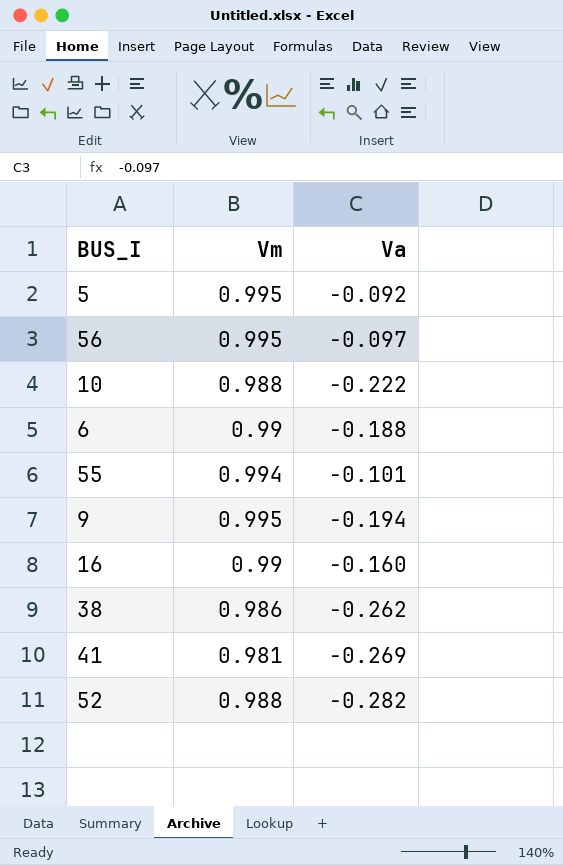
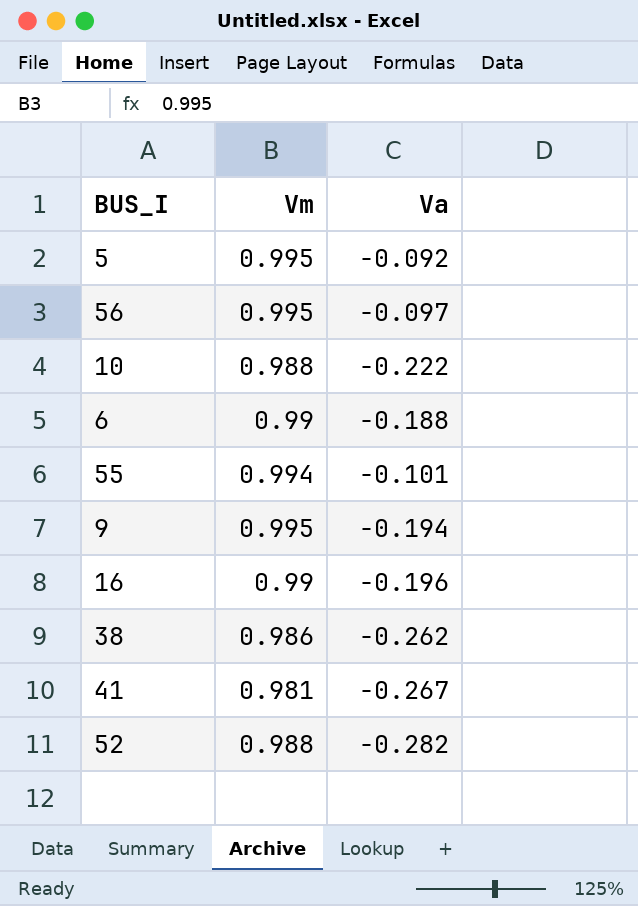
16 | Va: -0.160 -> -0.196
41 | Va: -0.269 -> -0.267

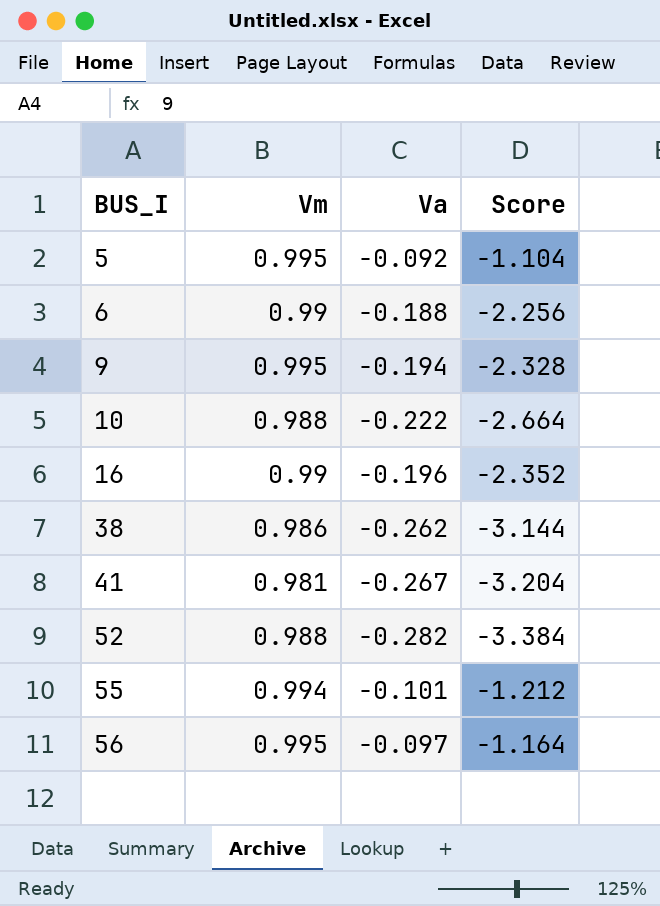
row order: none -> BUS_I ascending
column Score | formula: none -> [Va] * 12

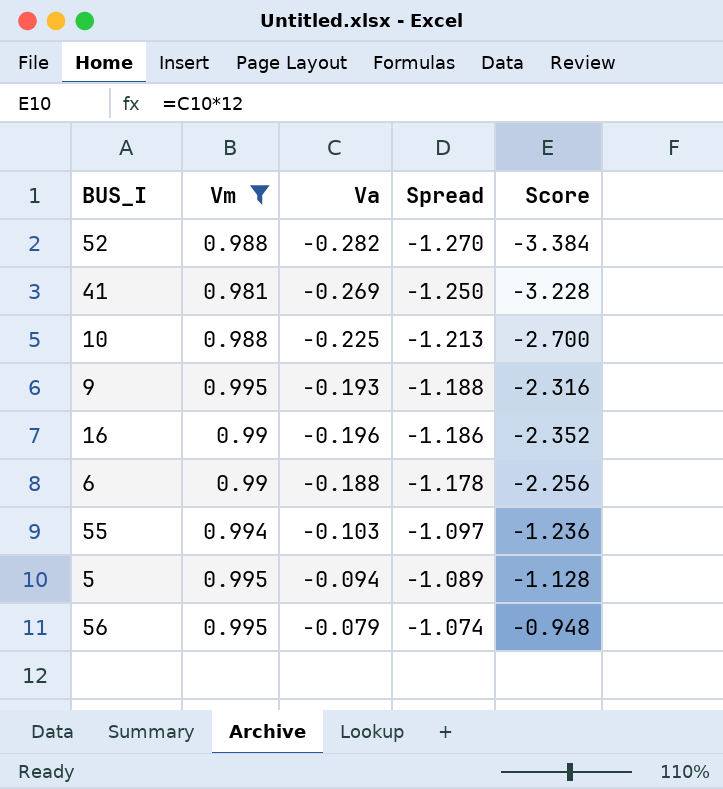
filter: none -> Vm != 0.986
row order: BUS_I ascending -> Spread ascending
column Spread | formula: none -> [Va] - [Vm]
41 | Va: -0.267 -> -0.269
41 | Score: -3.204 -> -3.228
10 | Va: -0.222 -> -0.225
10 | Score: -2.664 -> -2.700
9 | Va: -0.194 -> -0.193
9 | Score: -2.328 -> -2.316
55 | Va: -0.101 -> -0.103
55 | Score: -1.212 -> -1.236
5 | Va: -0.092 -> -0.094
5 | Score: -1.104 -> -1.128
56 | Va: -0.097 -> -0.079
56 | Score: -1.164 -> -0.948

